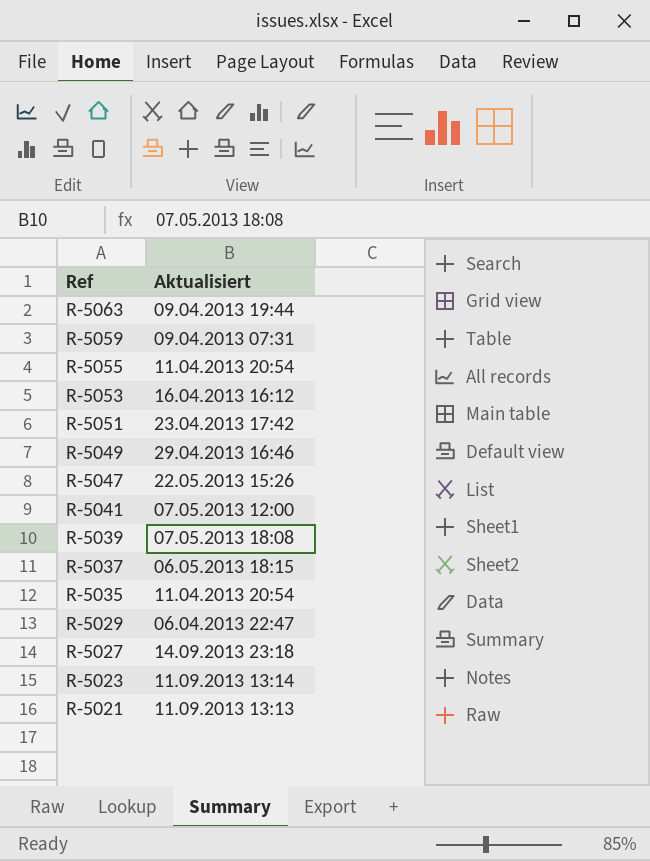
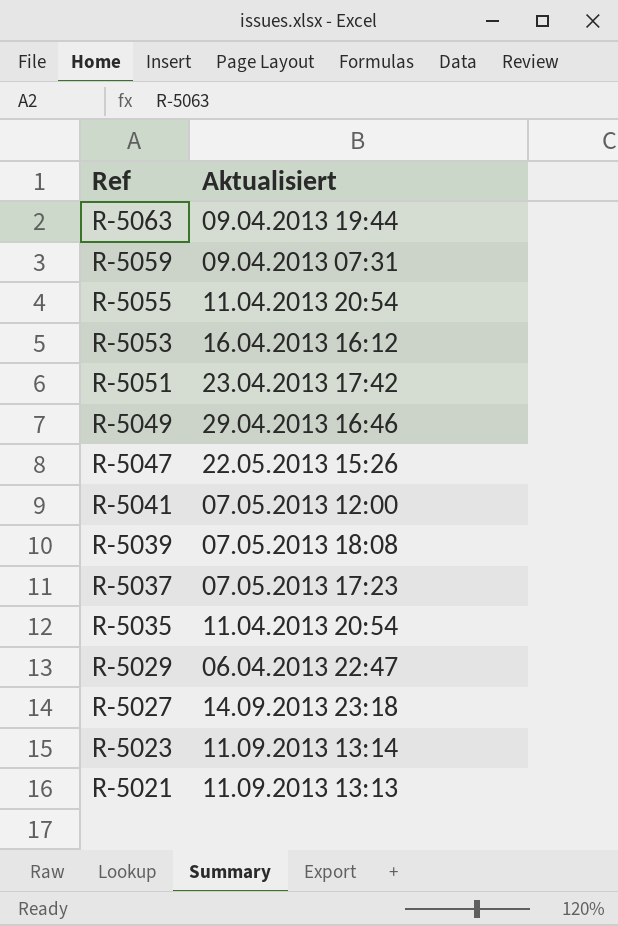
R-5037 | Aktualisiert: 06.05.2013 18:15 -> 07.05.2013 17:23

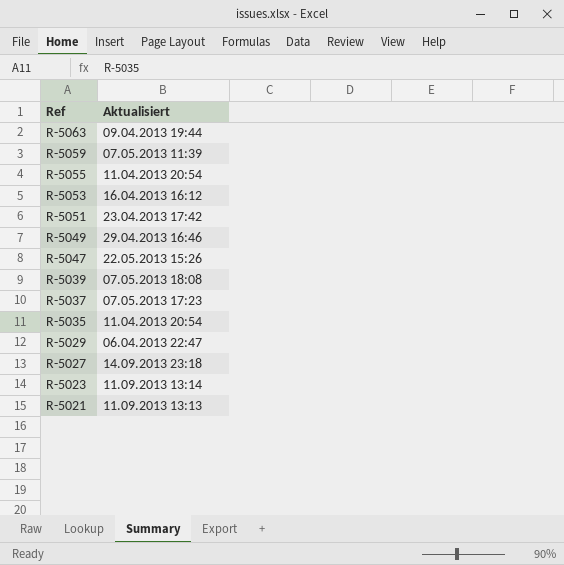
row R-5041: 07.05.2013 12:00 -> none
R-5059 | Aktualisiert: 09.04.2013 07:31 -> 07.05.2013 11:39

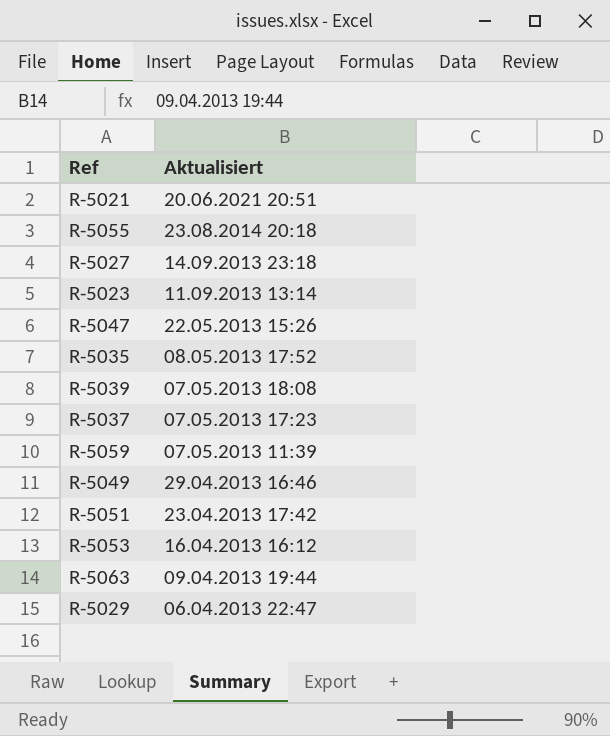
row order: Ref descending -> Aktualisiert descending
R-5021 | Aktualisiert: 11.09.2013 13:13 -> 20.06.2021 20:51
R-5055 | Aktualisiert: 11.04.2013 20:54 -> 23.08.2014 20:18
R-5035 | Aktualisiert: 11.04.2013 20:54 -> 08.05.2013 17:52

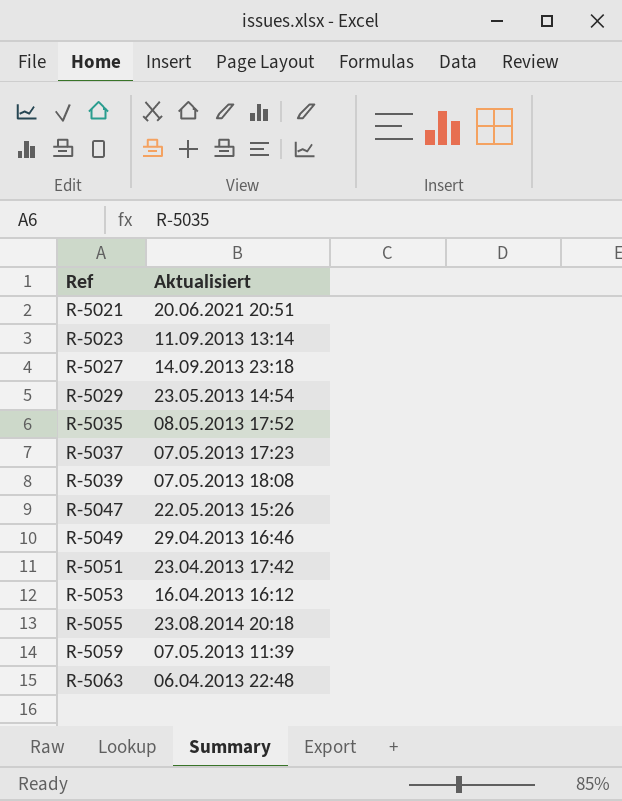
row order: Aktualisiert descending -> Ref ascending
R-5029 | Aktualisiert: 06.04.2013 22:47 -> 23.05.2013 14:54
R-5063 | Aktualisiert: 09.04.2013 19:44 -> 06.04.2013 22:48

